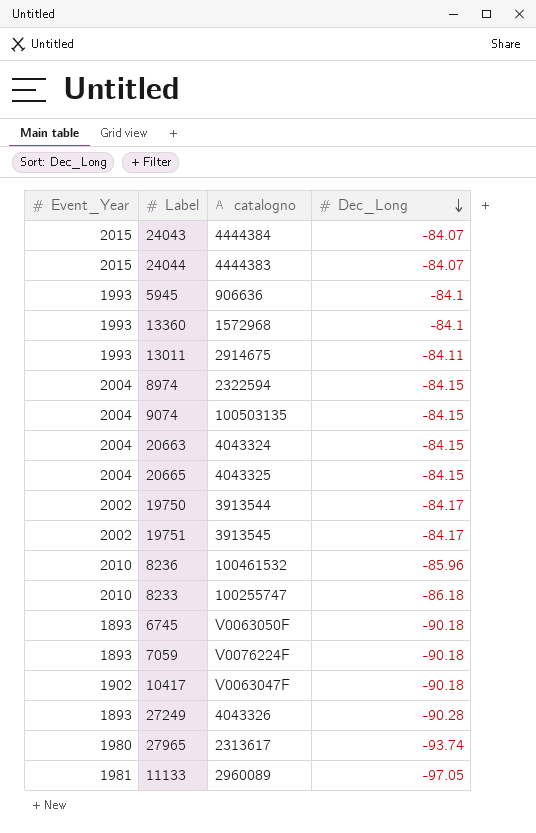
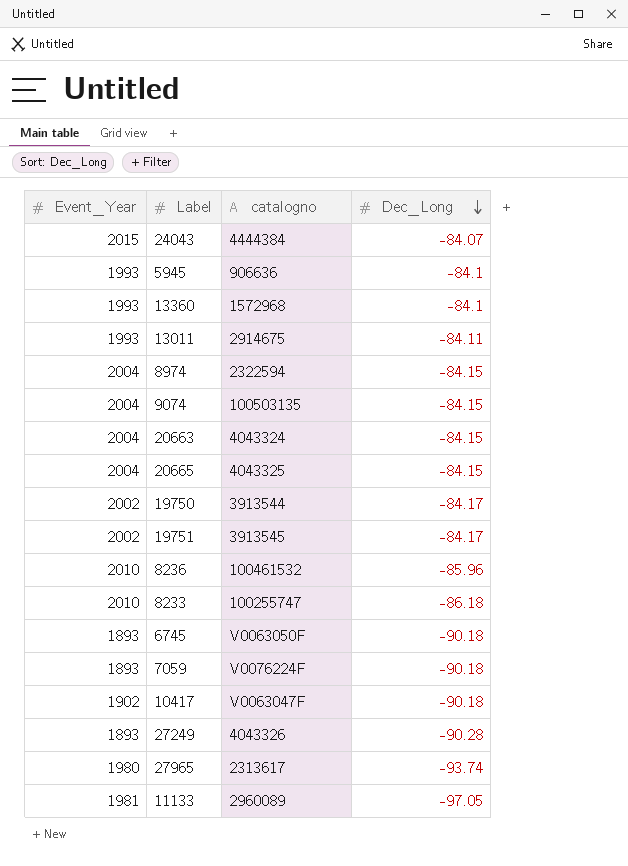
row 24044: 2015 | 4444383 | -84.07 -> none

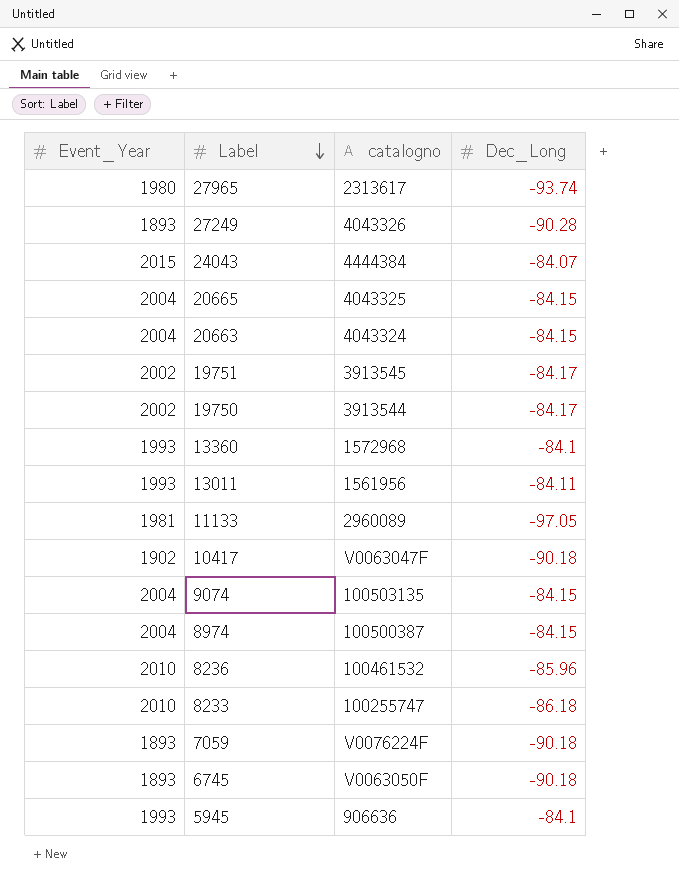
row order: Dec_Long descending -> Label descending
13011 | catalogno: 2914675 -> 1561956
8974 | catalogno: 2322594 -> 100500387

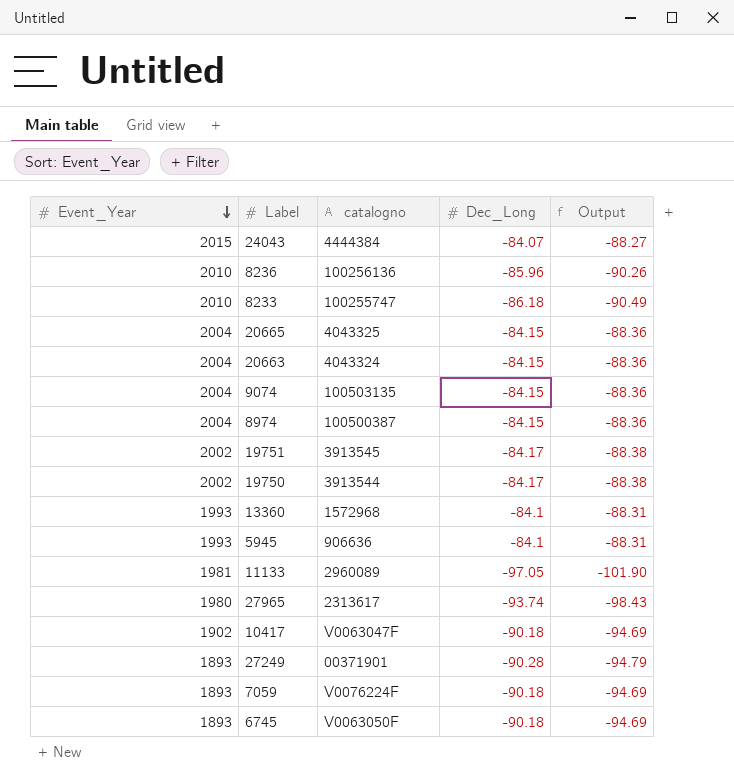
row order: Label descending -> Event_Year descending
column Output | formula: none -> [Dec_Long] * 1.05
row 13011: 1993 | 1561956 | -84.11 -> none
8236 | catalogno: 100461532 -> 100256136
27249 | catalogno: 4043326 -> 00371901

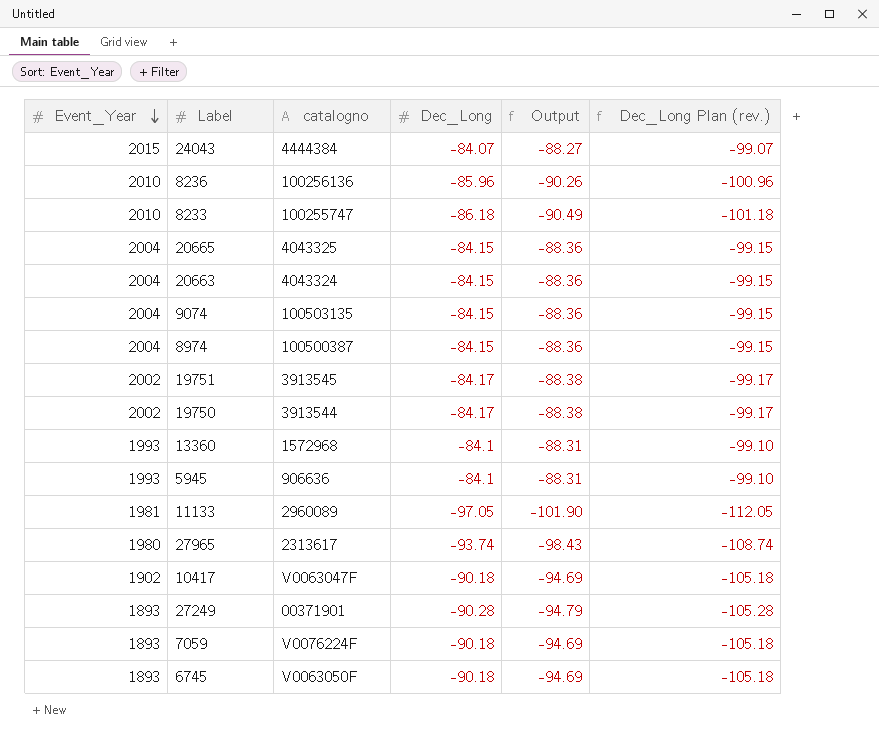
column Dec_Long Plan (rev.) | formula: none -> [Dec_Long] - 15

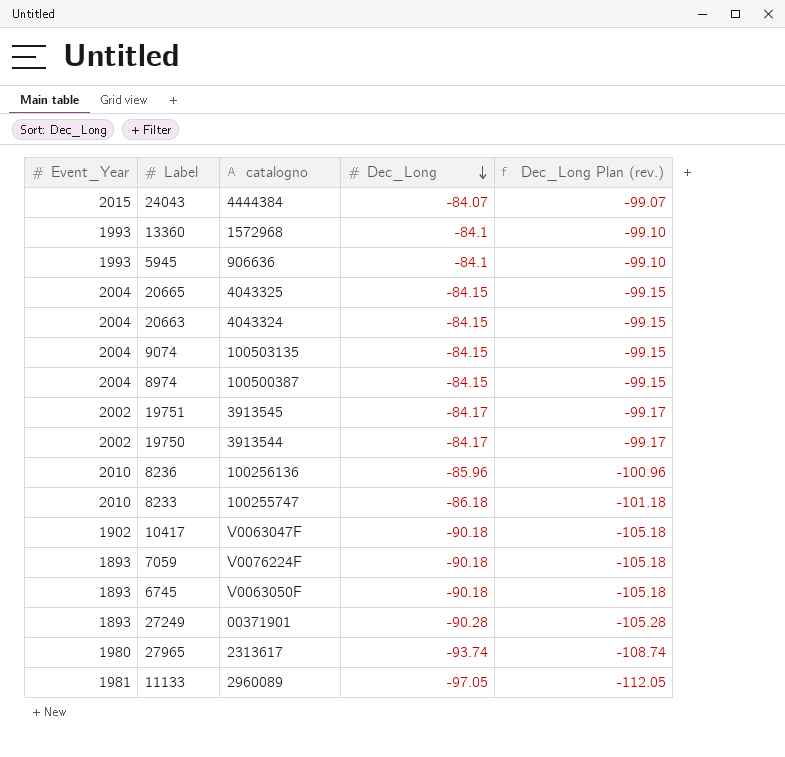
row order: Event_Year descending -> Dec_Long descending
column Output | formula: [Dec_Long] * 1.05 -> none

